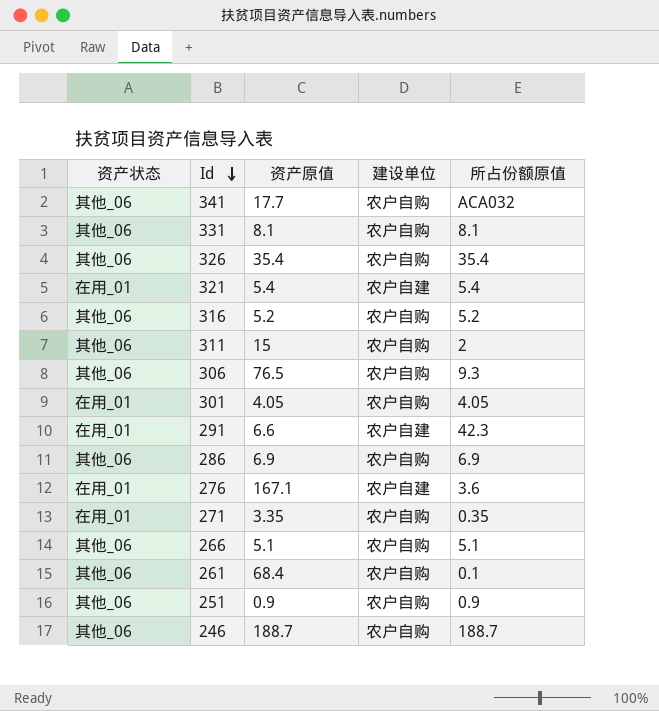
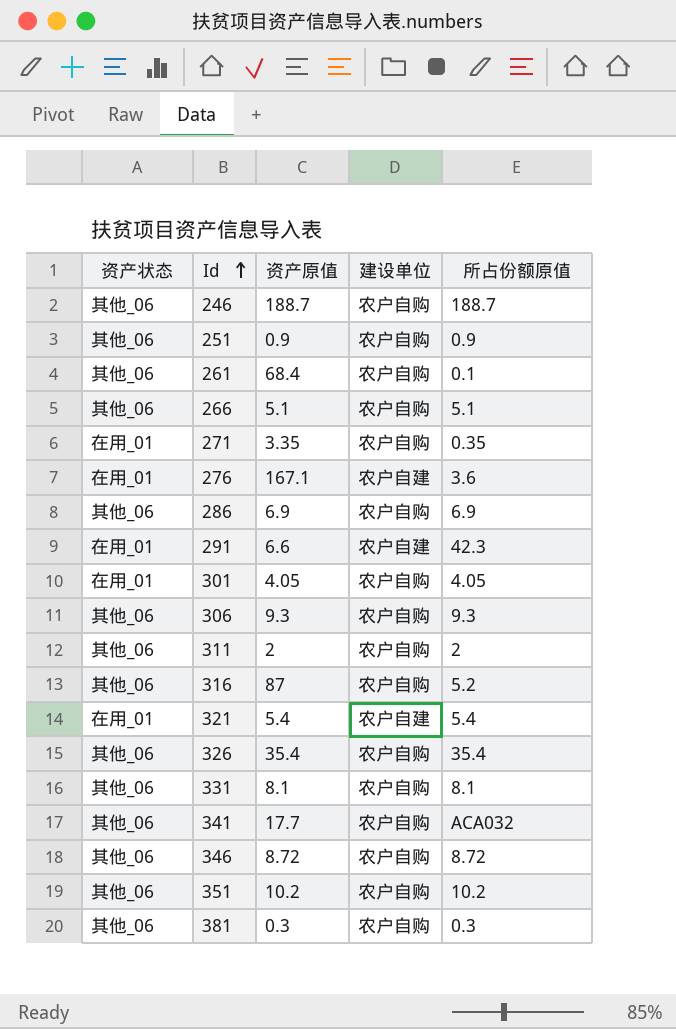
row order: Id descending -> Id ascending
306 | 资产原值: 76.5 -> 9.3
311 | 资产原值: 15 -> 2
316 | 资产原值: 5.2 -> 87
row 346: none -> 其他_06 | 8.72 | 农户自购 | 8.72
row 351: none -> 其他_06 | 10.2 | 农户自购 | 10.2
row 381: none -> 其他_06 | 0.3 | 农户自购 | 0.3

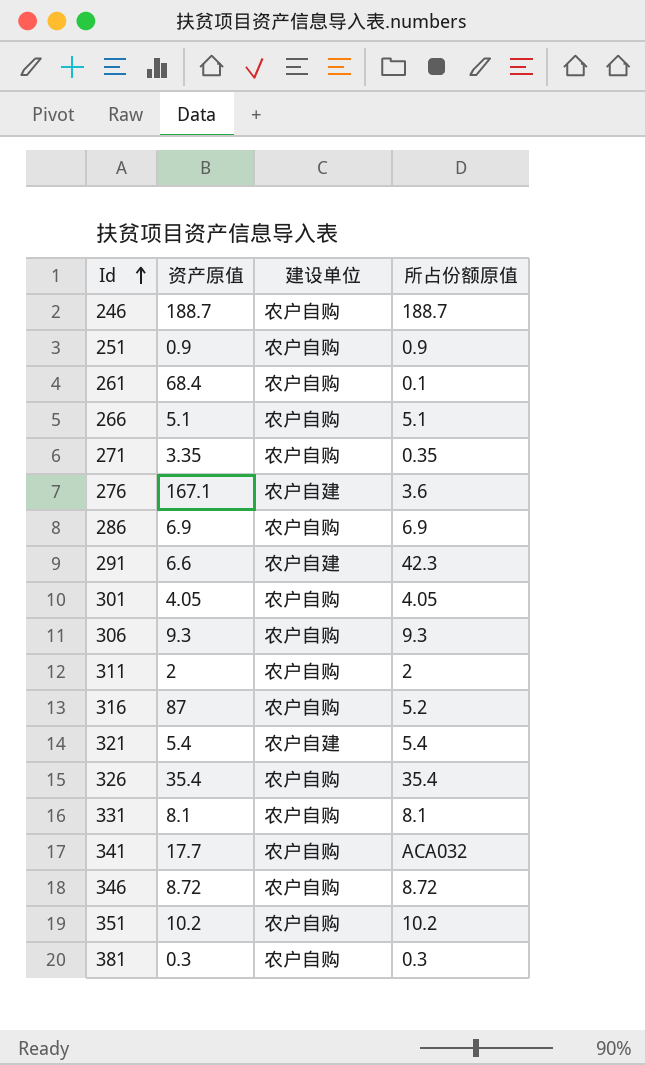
column 资产状态 | position: 1 -> none

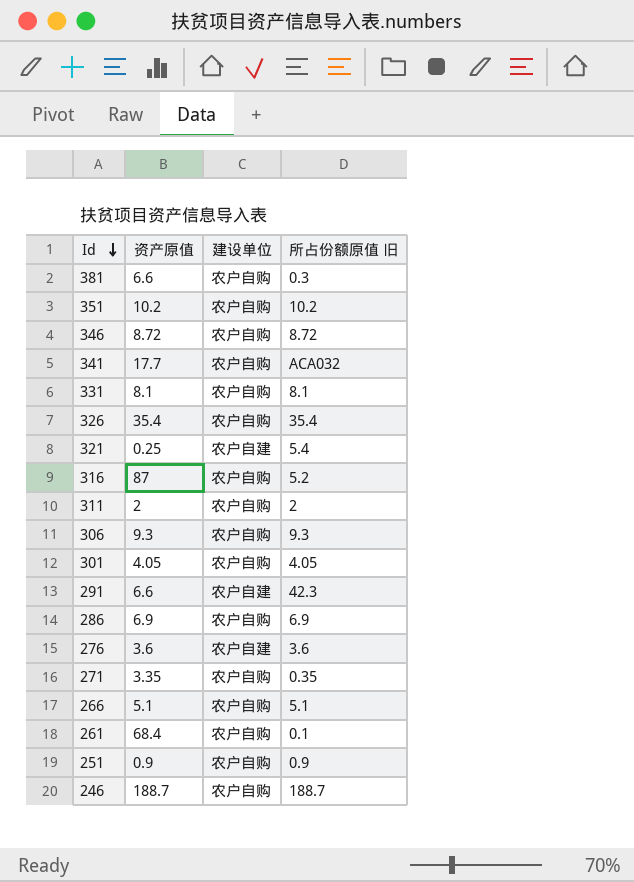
row order: Id ascending -> Id descending
column name: 所占份额原值 -> 所占份额原值 旧
381 | 资产原值: 0.3 -> 6.6
321 | 资产原值: 5.4 -> 0.25
276 | 资产原值: 167.1 -> 3.6

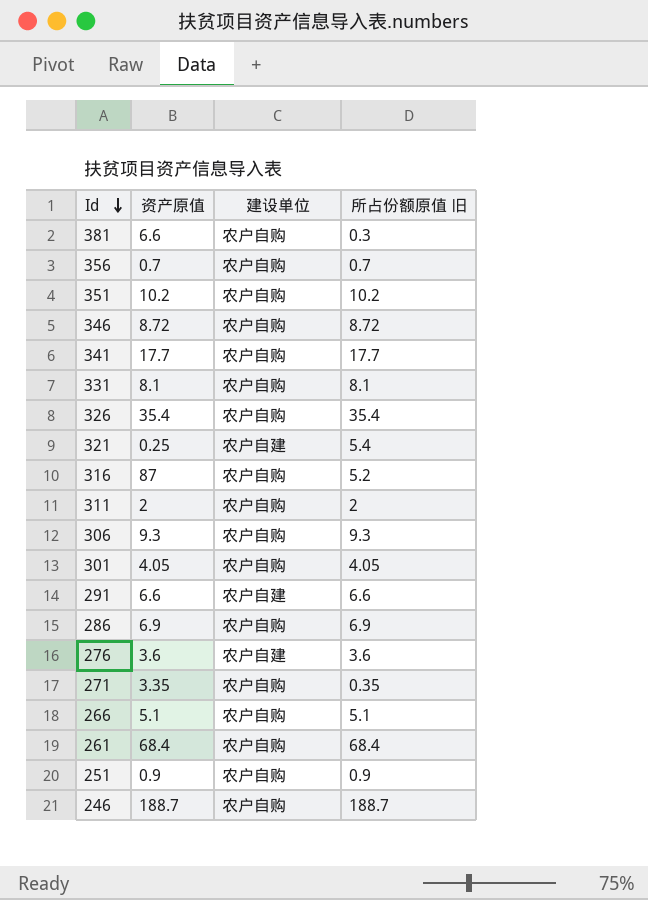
row 356: none -> 0.7 | 农户自购 | 0.7
341 | 所占份额原值 旧: ACA032 -> 17.7
291 | 所占份额原值 旧: 42.3 -> 6.6
261 | 所占份额原值 旧: 0.1 -> 68.4

